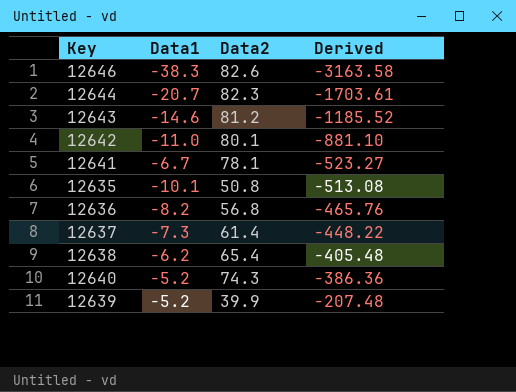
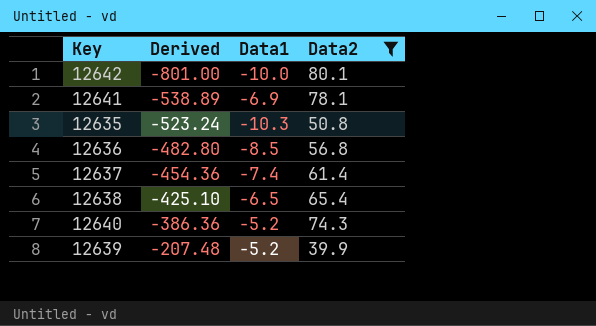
filter: none -> Data2 <= 80.1
column Derived | position: 4 -> 2
12642 | Derived: -881.10 -> -801.00
12642 | Data1: -11.0 -> -10.0
12641 | Derived: -523.27 -> -538.89
12641 | Data1: -6.7 -> -6.9
12635 | Derived: -513.08 -> -523.24
12635 | Data1: -10.1 -> -10.3
12636 | Derived: -465.76 -> -482.80
12636 | Data1: -8.2 -> -8.5
12637 | Derived: -448.22 -> -454.36
12637 | Data1: -7.3 -> -7.4
12638 | Derived: -405.48 -> -425.10
12638 | Data1: -6.2 -> -6.5

